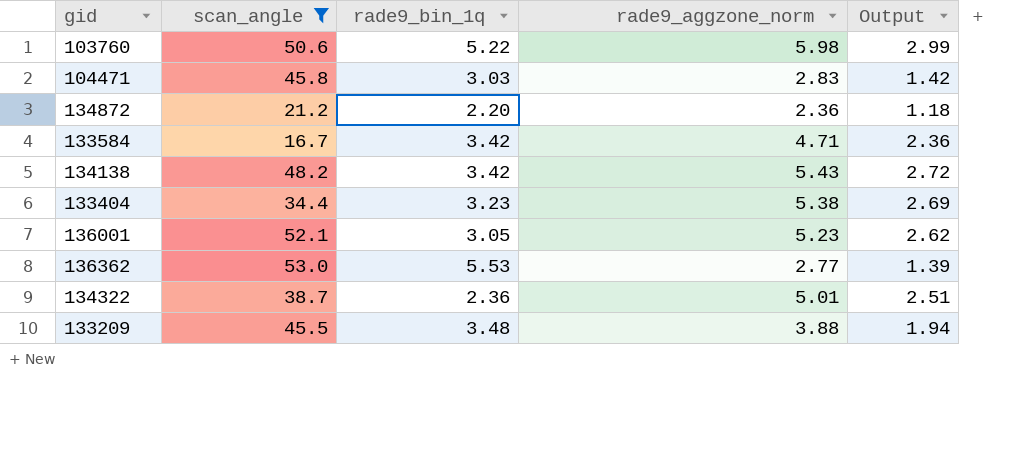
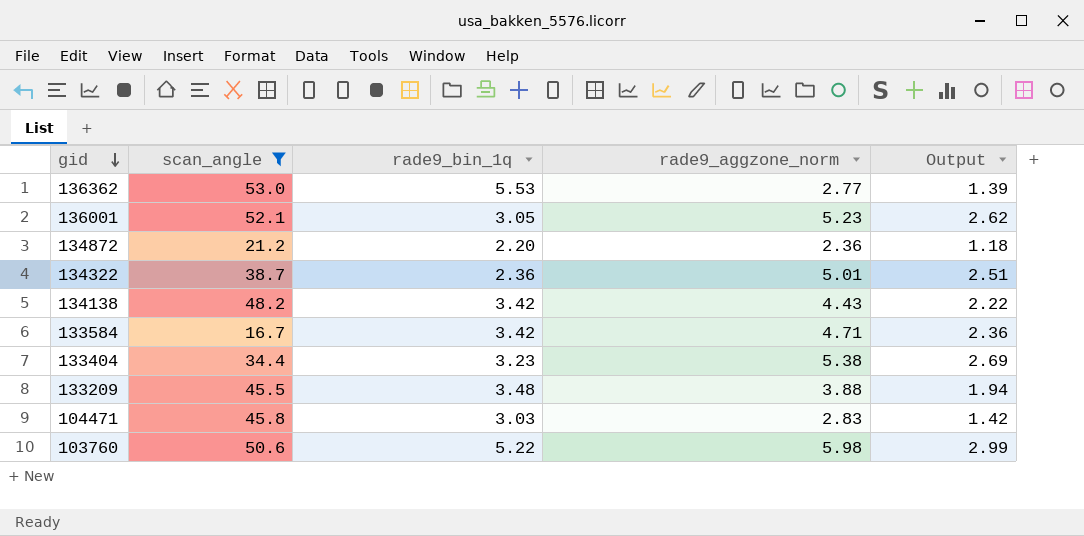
row order: none -> gid descending
134138 | rade9_aggzone_norm: 5.43 -> 4.43
134138 | Output: 2.72 -> 2.22

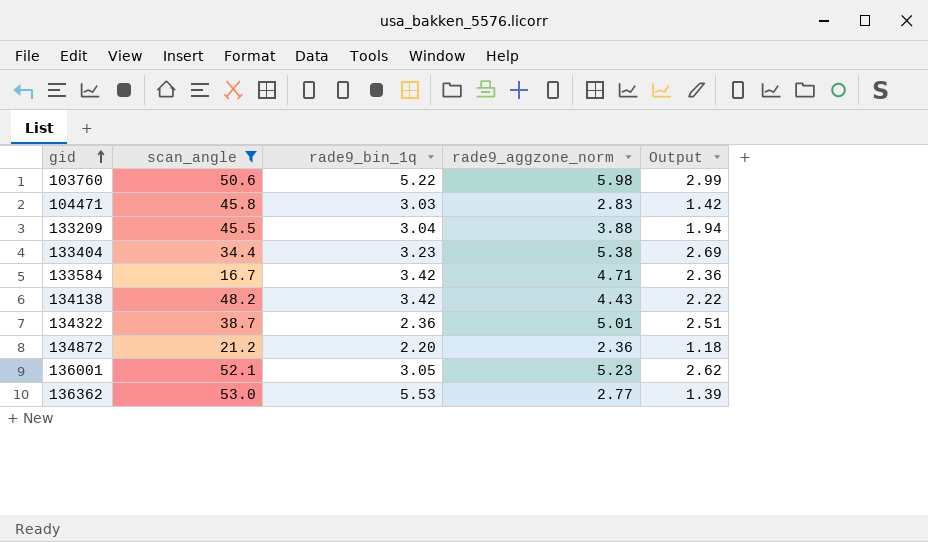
row order: gid descending -> gid ascending
133209 | rade9_bin_1q: 3.48 -> 3.04

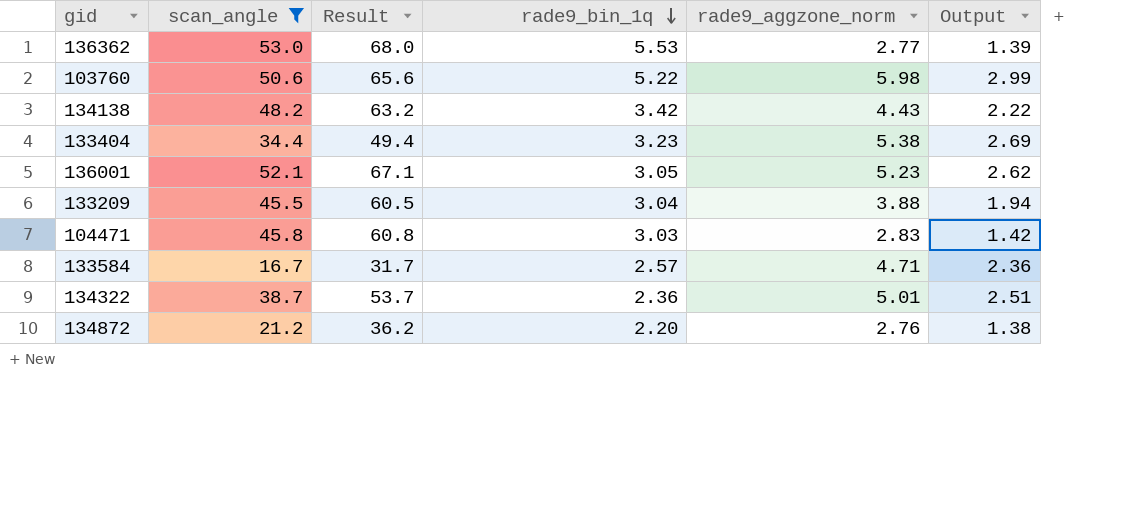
row order: gid ascending -> rade9_bin_1q descending
column Result | formula: none -> [scan_angle] + 15
133584 | rade9_bin_1q: 3.42 -> 2.57
134872 | rade9_aggzone_norm: 2.36 -> 2.76
134872 | Output: 1.18 -> 1.38

